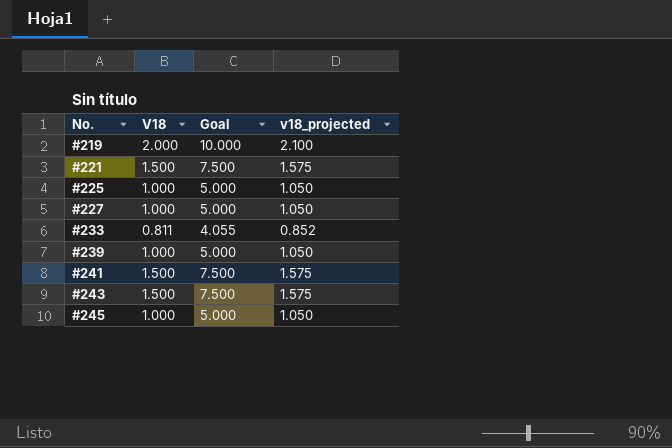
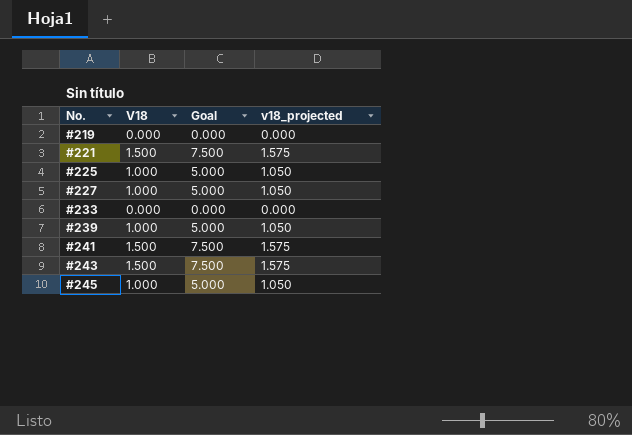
#219 | V18: 2.000 -> 0.000
#219 | Goal: 10.000 -> 0.000
#219 | v18_projected: 2.100 -> 0.000
#233 | V18: 0.811 -> 0.000
#233 | Goal: 4.055 -> 0.000
#233 | v18_projected: 0.852 -> 0.000

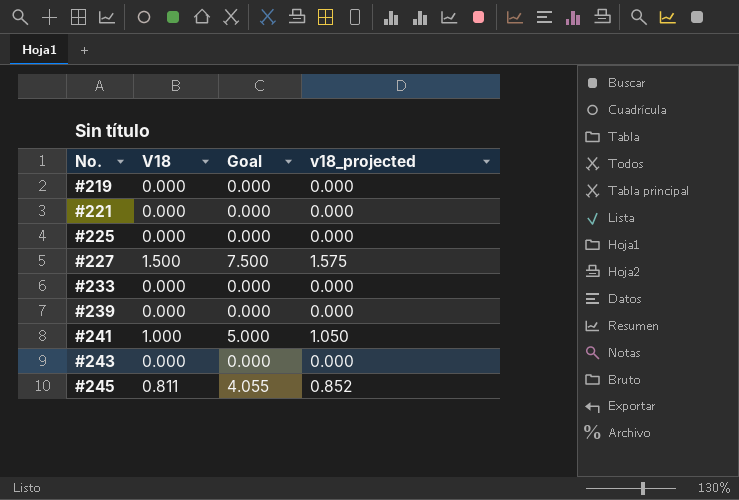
#221 | V18: 1.500 -> 0.000
#221 | Goal: 7.500 -> 0.000
#221 | v18_projected: 1.575 -> 0.000
#225 | V18: 1.000 -> 0.000
#225 | Goal: 5.000 -> 0.000
#225 | v18_projected: 1.050 -> 0.000
#227 | V18: 1.000 -> 1.500
#227 | Goal: 5.000 -> 7.500
#227 | v18_projected: 1.050 -> 1.575
#239 | V18: 1.000 -> 0.000
#239 | Goal: 5.000 -> 0.000
#239 | v18_projected: 1.050 -> 0.000
#241 | V18: 1.500 -> 1.000
#241 | Goal: 7.500 -> 5.000
#241 | v18_projected: 1.575 -> 1.050
#243 | V18: 1.500 -> 0.000
#243 | Goal: 7.500 -> 0.000
#243 | v18_projected: 1.575 -> 0.000
#245 | V18: 1.000 -> 0.811
#245 | Goal: 5.000 -> 4.055
#245 | v18_projected: 1.050 -> 0.852

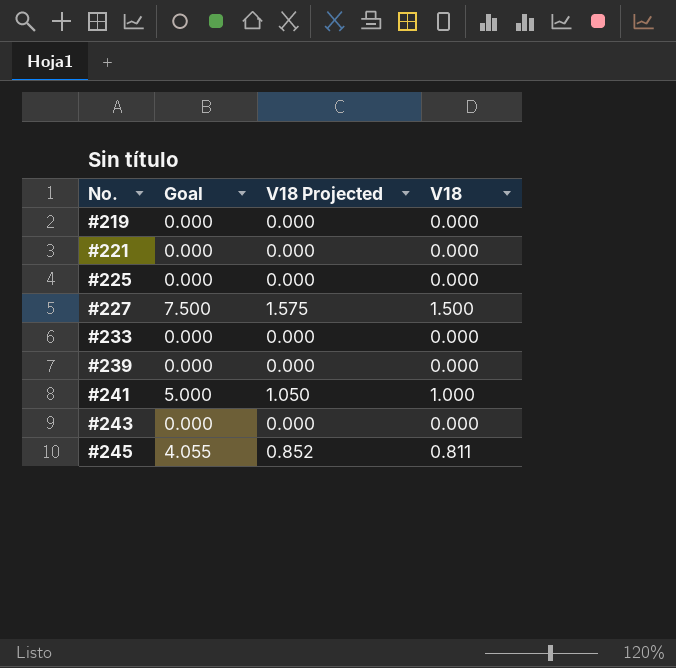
column name: v18_projected -> V18 Projected
column V18 | position: 2 -> 4

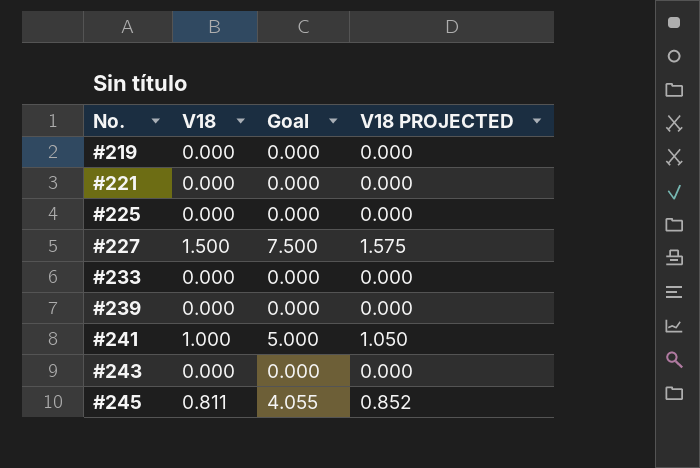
column V18 | position: 4 -> 2
column name: V18 Projected -> V18 PROJECTED

